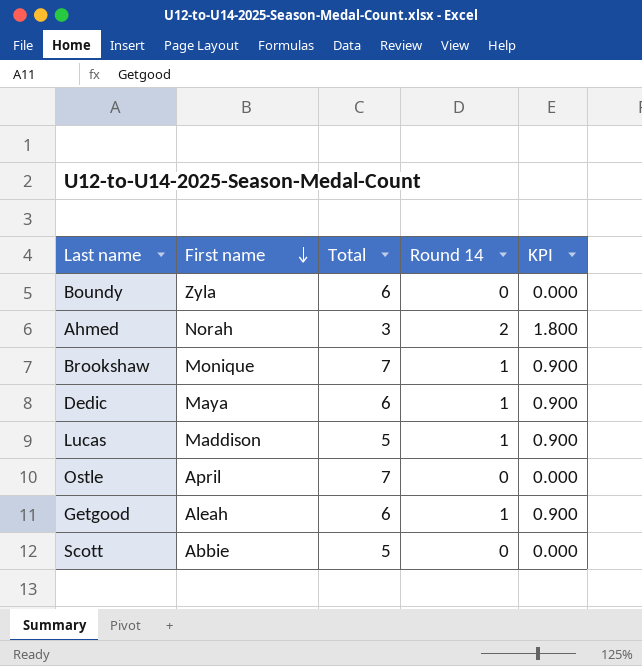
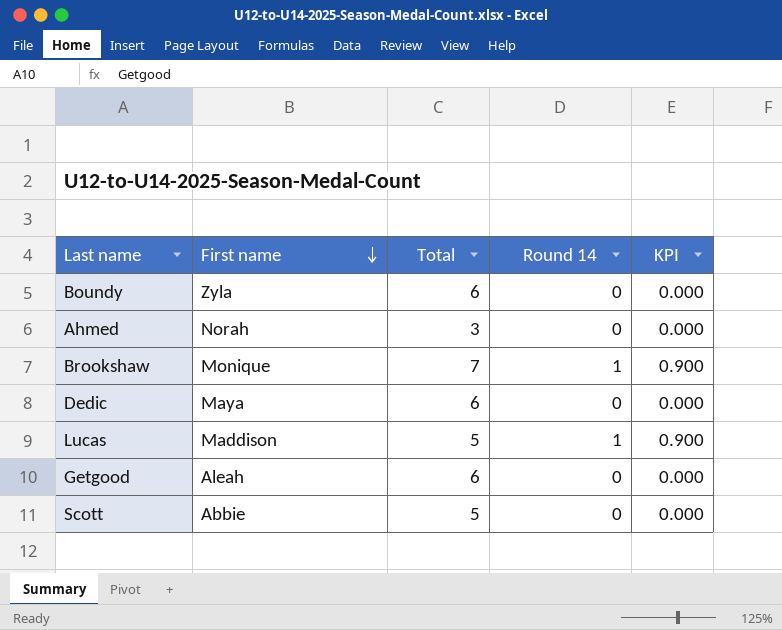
row Ostle: April | 7 | 0 | 0.000 -> none
Ahmed | Round 14: 2 -> 0
Ahmed | KPI: 1.800 -> 0.000
Dedic | Round 14: 1 -> 0
Dedic | KPI: 0.900 -> 0.000
Getgood | Round 14: 1 -> 0
Getgood | KPI: 0.900 -> 0.000

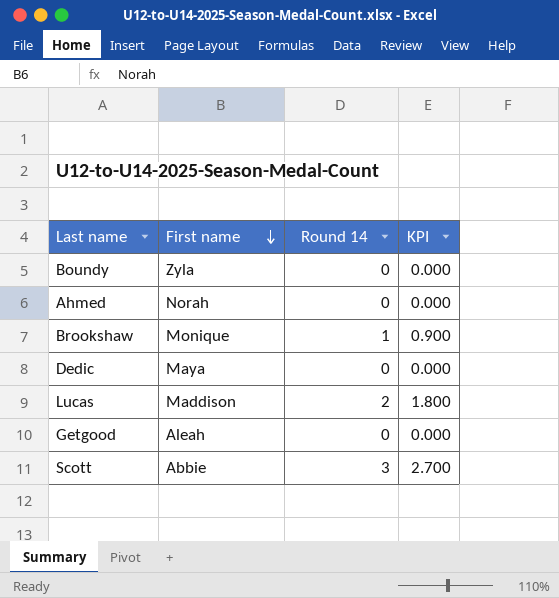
column Total | position: 3 -> none
Lucas | Round 14: 1 -> 2
Lucas | KPI: 0.900 -> 1.800
Scott | Round 14: 0 -> 3
Scott | KPI: 0.000 -> 2.700

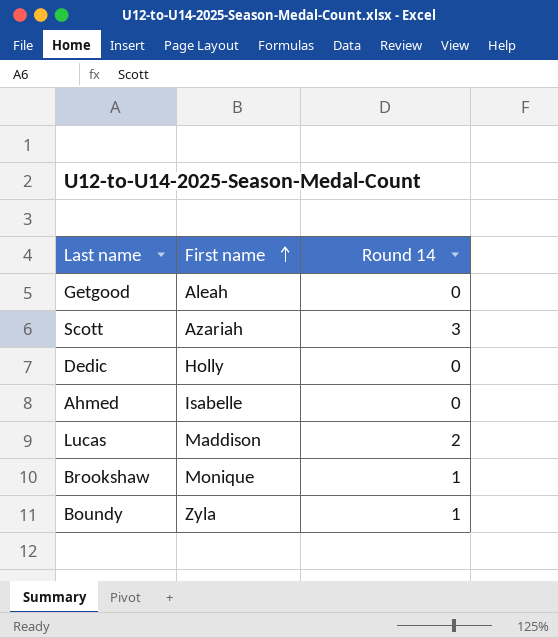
row order: First name descending -> First name ascending
column KPI | formula: [Round 14] * 0.9 -> none
Scott | First name: Abbie -> Azariah
Dedic | First name: Maya -> Holly
Ahmed | First name: Norah -> Isabelle
Boundy | Round 14: 0 -> 1

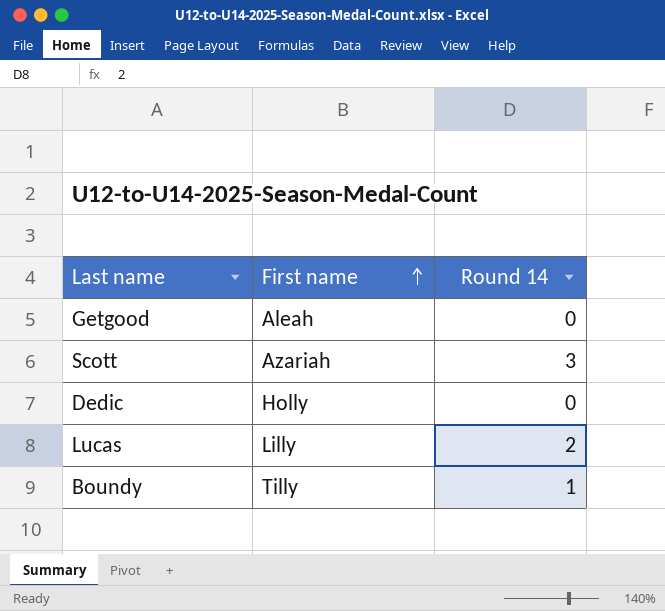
row Ahmed: Isabelle | 0 -> none
row Brookshaw: Monique | 1 -> none
Lucas | First name: Maddison -> Lilly
Boundy | First name: Zyla -> Tilly

